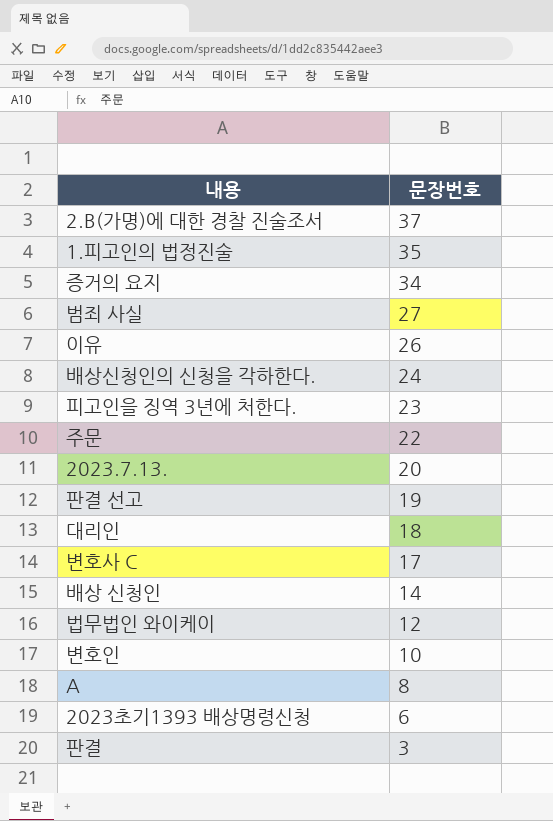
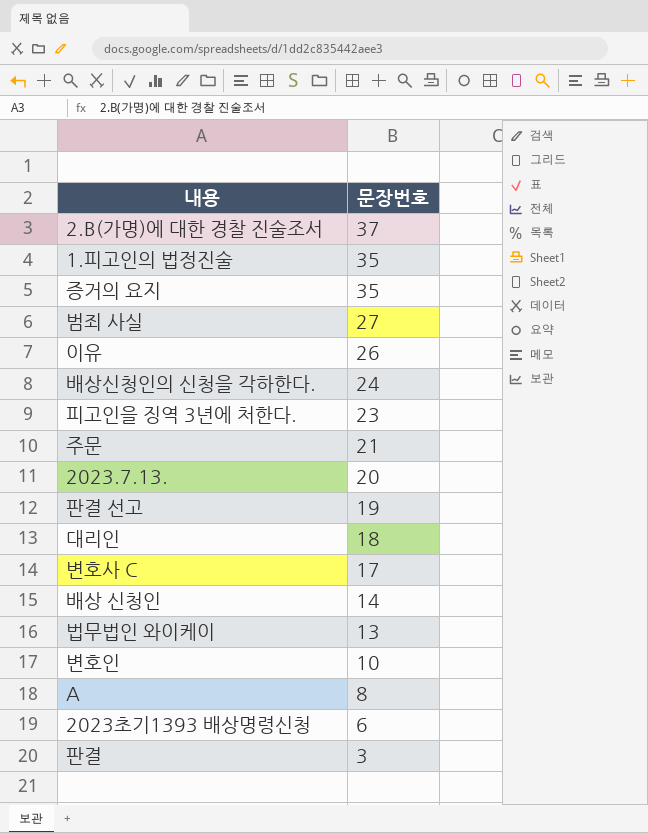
증거의 요지 | 문장번호: 34 -> 35
주문 | 문장번호: 22 -> 21
법무법인 와이케이 | 문장번호: 12 -> 13

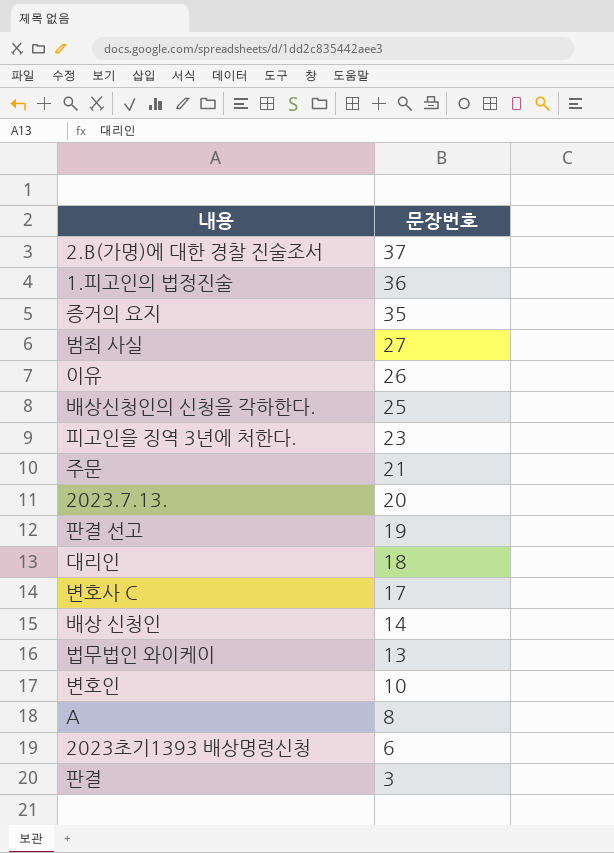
1.피고인의 법정진술 | 문장번호: 35 -> 36
배상신청인의 신청을 각하한다. | 문장번호: 24 -> 25

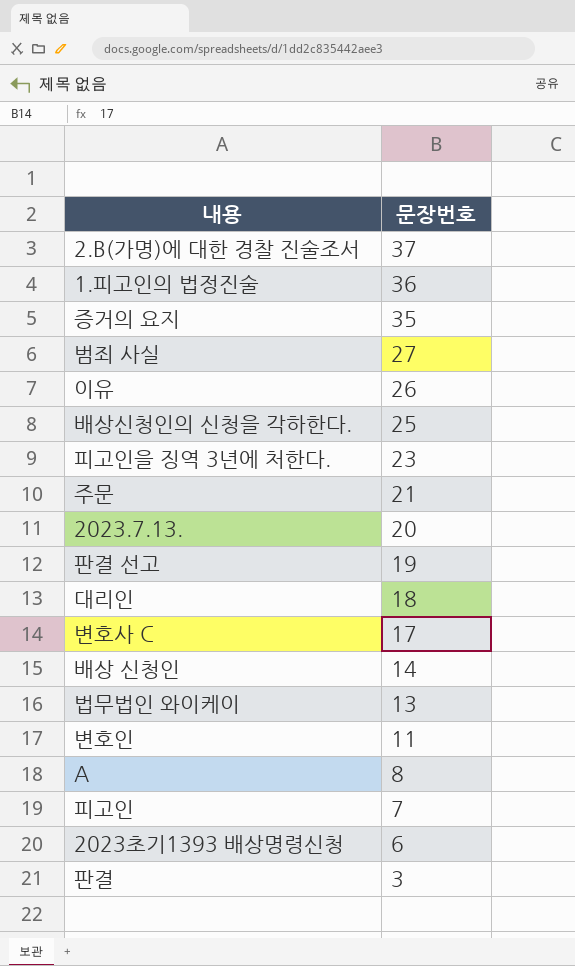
변호인 | 문장번호: 10 -> 11
row 피고인: none -> 7

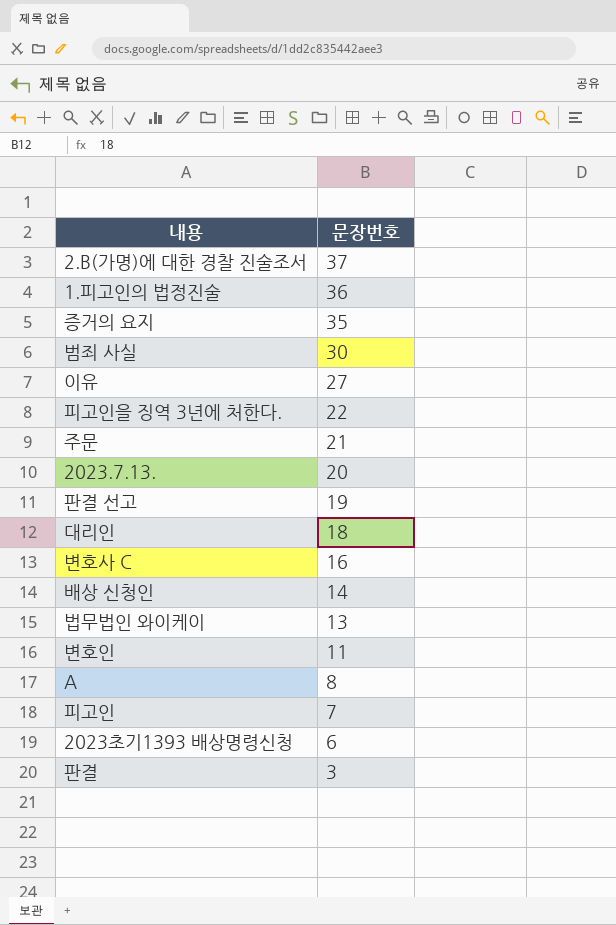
row 배상신청인의 신청을 각하한다.: 25 -> none
범죄 사실 | 문장번호: 27 -> 30
이유 | 문장번호: 26 -> 27
피고인을 징역 3년에 처한다. | 문장번호: 23 -> 22
변호사 C | 문장번호: 17 -> 16

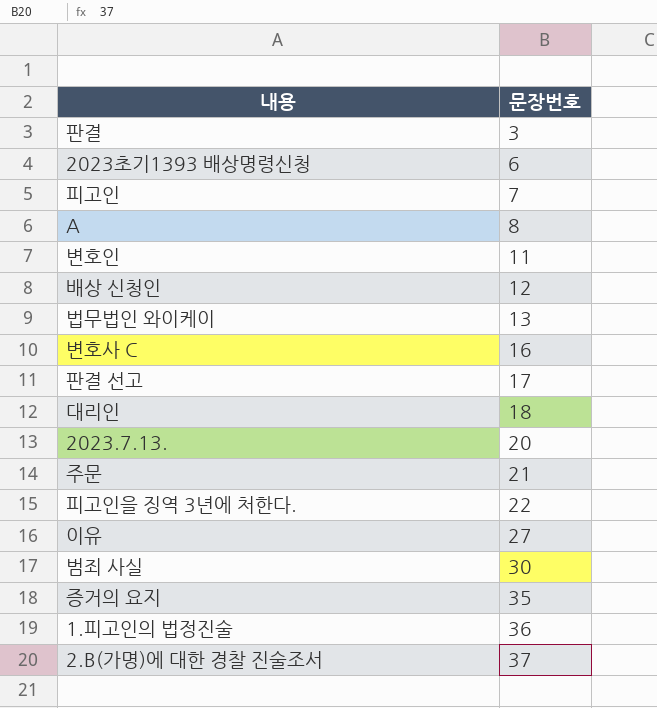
row order: 문장번호 descending -> 문장번호 ascending
배상 신청인 | 문장번호: 14 -> 12
판결 선고 | 문장번호: 19 -> 17

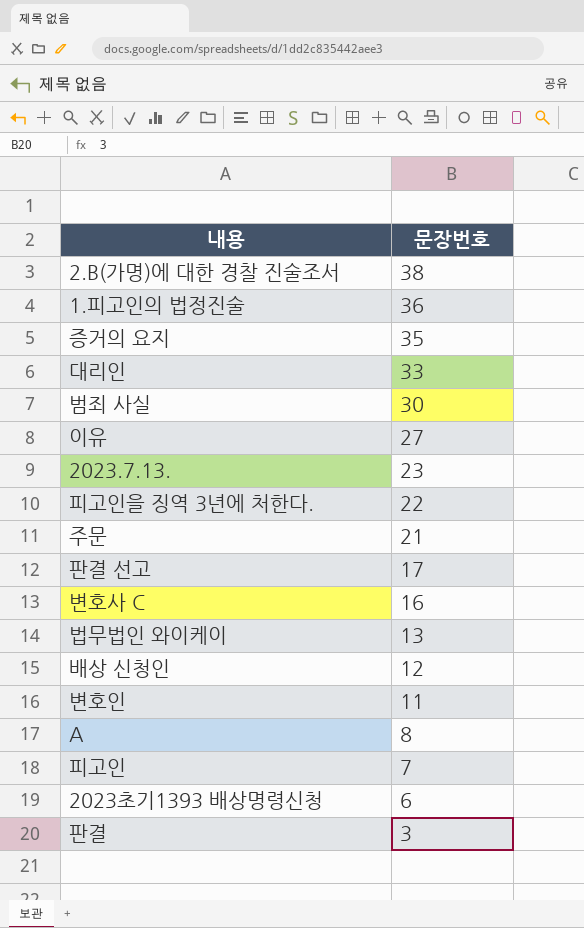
row order: 문장번호 ascending -> 문장번호 descending
2.B(가명)에 대한 경찰 진술조서 | 문장번호: 37 -> 38
대리인 | 문장번호: 18 -> 33
2023.7.13. | 문장번호: 20 -> 23

